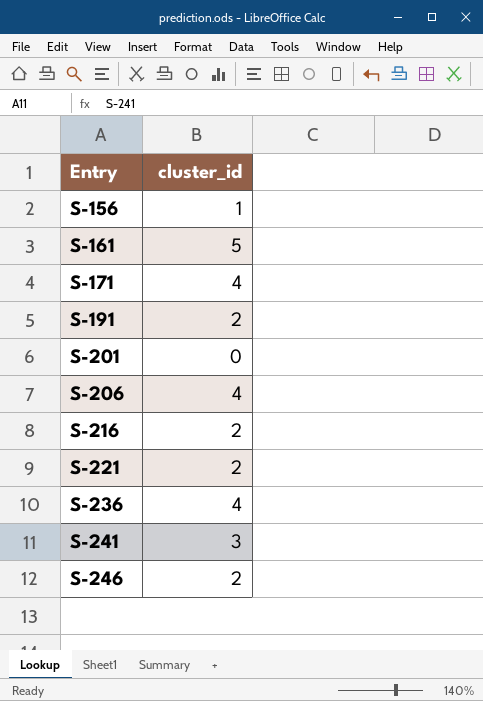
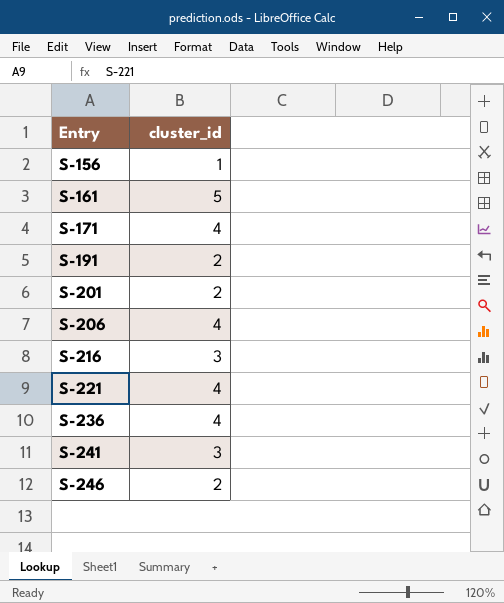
S-201 | cluster_id: 0 -> 2
S-216 | cluster_id: 2 -> 3
S-221 | cluster_id: 2 -> 4

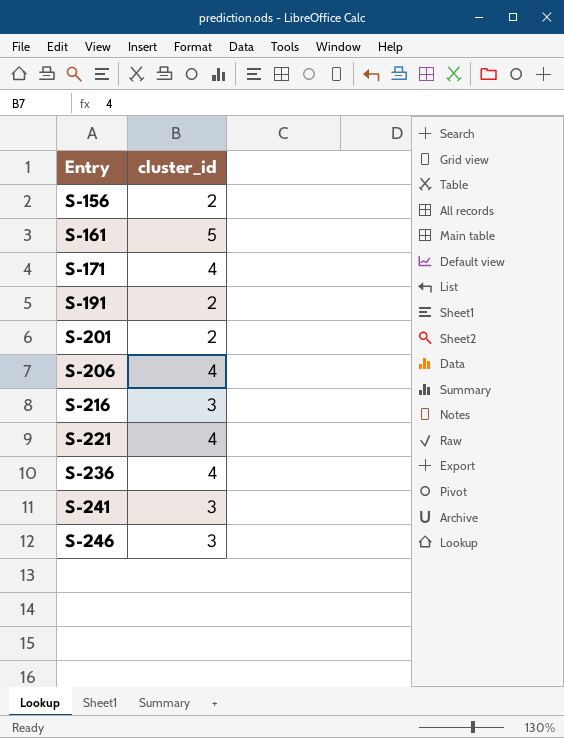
S-156 | cluster_id: 1 -> 2
S-246 | cluster_id: 2 -> 3

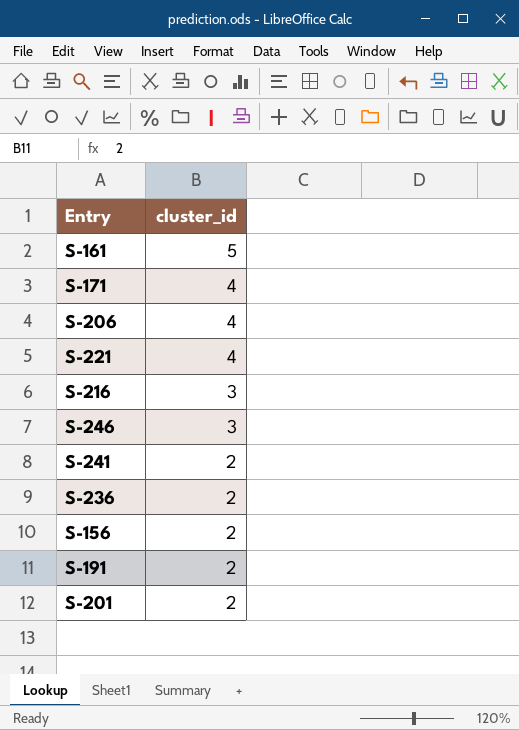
row order: Entry ascending -> cluster_id descending
S-241 | cluster_id: 3 -> 2
S-236 | cluster_id: 4 -> 2

